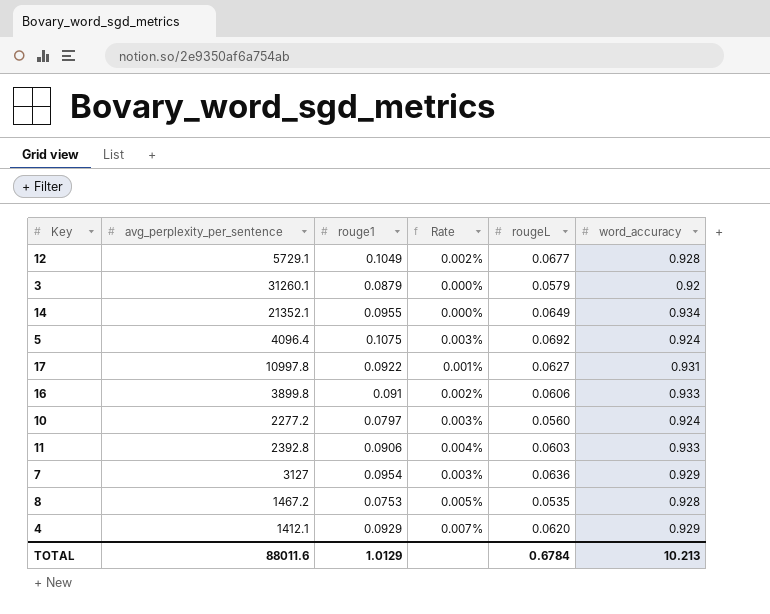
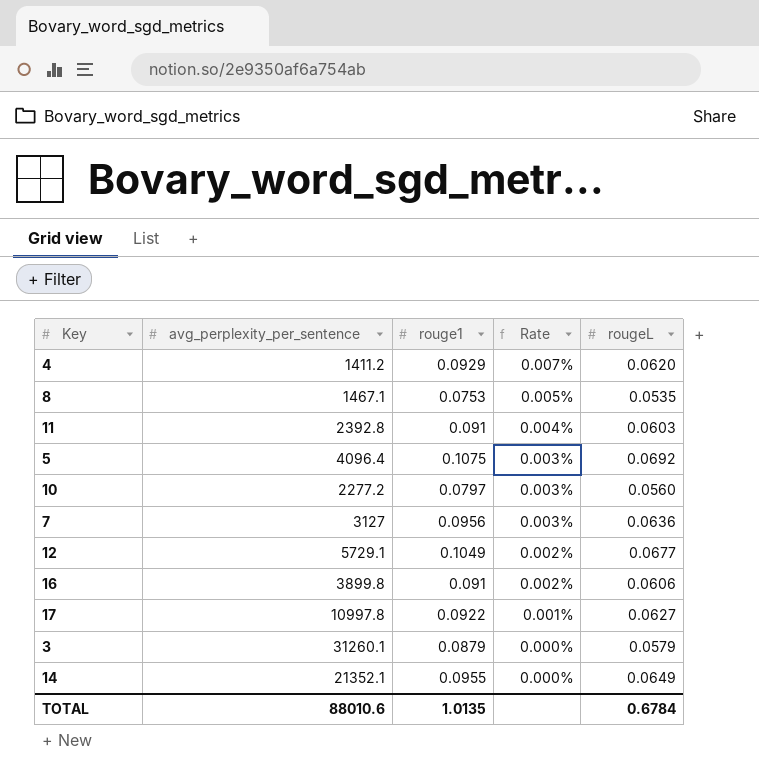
row order: none -> Rate descending
column word_accuracy | position: 6 -> none
4 | avg_perplexity_per_sentence: 1412.1 -> 1411.2
8 | avg_perplexity_per_sentence: 1467.2 -> 1467.1
11 | rouge1: 0.0906 -> 0.091
7 | rouge1: 0.0954 -> 0.0956
TOTAL | avg_perplexity_per_sentence: 88011.6 -> 88010.6
TOTAL | rouge1: 1.0129 -> 1.0135

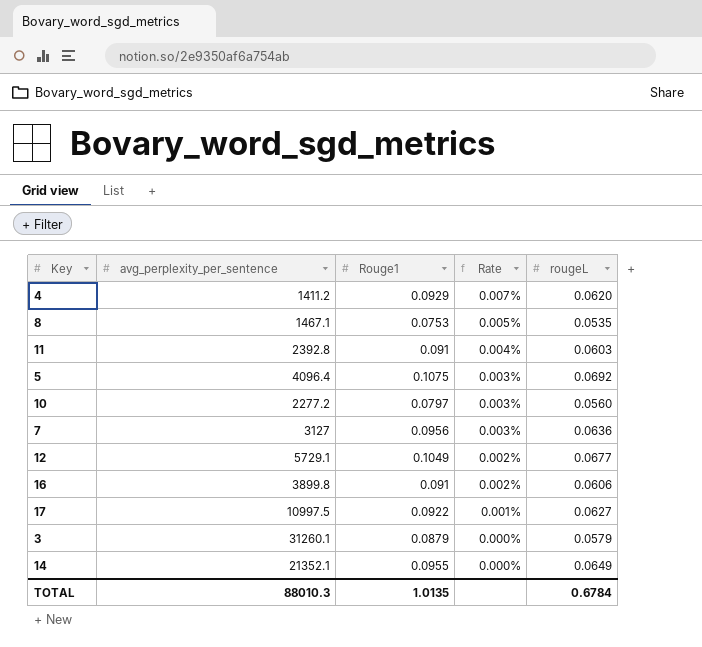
column name: rouge1 -> Rouge1
17 | avg_perplexity_per_sentence: 10997.8 -> 10997.5
TOTAL | avg_perplexity_per_sentence: 88010.6 -> 88010.3

